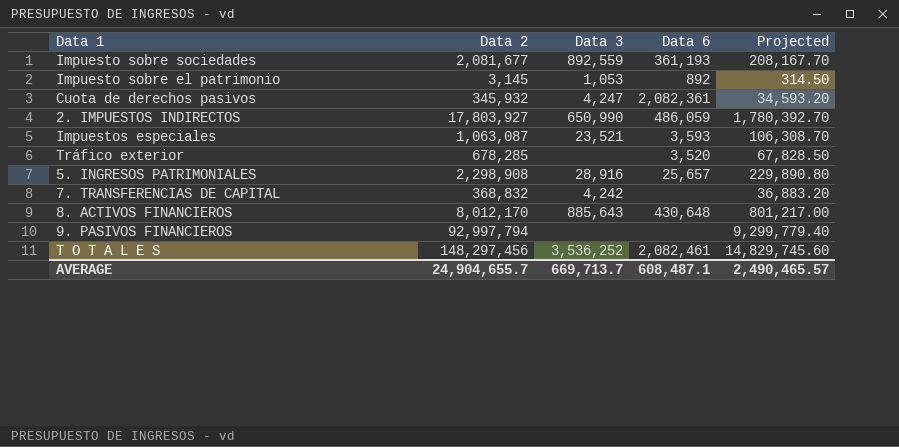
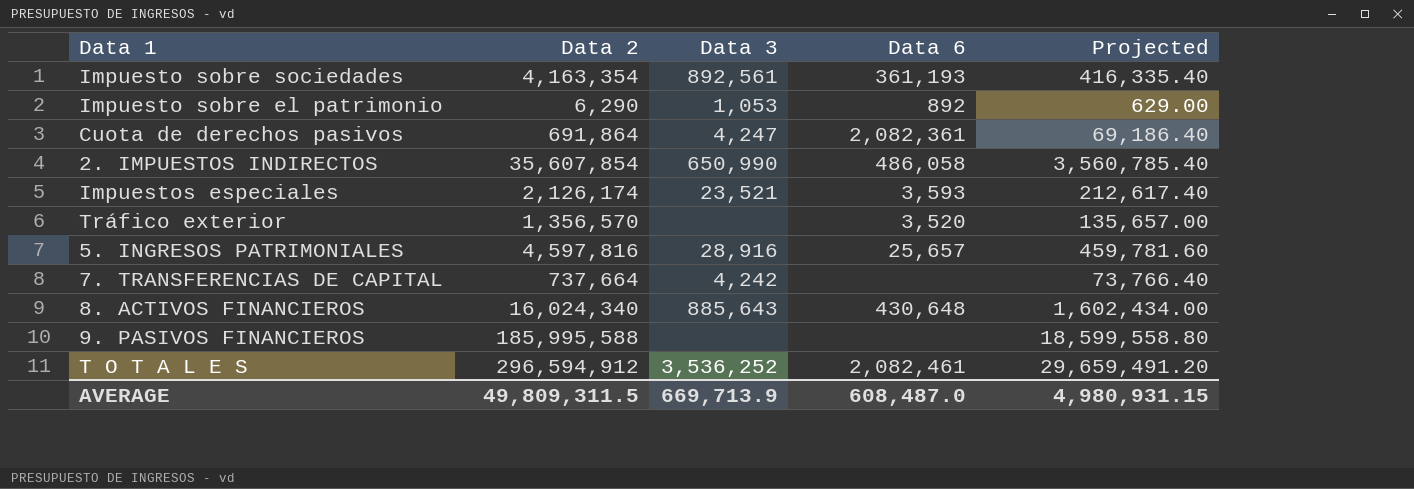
Impuesto sobre sociedades | Data 2: 2,081,677 -> 4,163,354
Impuesto sobre sociedades | Data 3: 892,559 -> 892,561
Impuesto sobre sociedades | Projected: 208,167.70 -> 416,335.40
Impuesto sobre el patrimonio | Data 2: 3,145 -> 6,290
Impuesto sobre el patrimonio | Projected: 314.50 -> 629.00
Cuota de derechos pasivos | Data 2: 345,932 -> 691,864
Cuota de derechos pasivos | Projected: 34,593.20 -> 69,186.40
2. IMPUESTOS INDIRECTOS | Data 2: 17,803,927 -> 35,607,854
2. IMPUESTOS INDIRECTOS | Data 6: 486,059 -> 486,058
2. IMPUESTOS INDIRECTOS | Projected: 1,780,392.70 -> 3,560,785.40
Impuestos especiales | Data 2: 1,063,087 -> 2,126,174
Impuestos especiales | Projected: 106,308.70 -> 212,617.40
Tráfico exterior | Data 2: 678,285 -> 1,356,570
Tráfico exterior | Projected: 67,828.50 -> 135,657.00
5. INGRESOS PATRIMONIALES | Data 2: 2,298,908 -> 4,597,816
5. INGRESOS PATRIMONIALES | Projected: 229,890.80 -> 459,781.60
7. TRANSFERENCIAS DE CAPITAL | Data 2: 368,832 -> 737,664
7. TRANSFERENCIAS DE CAPITAL | Projected: 36,883.20 -> 73,766.40
8. ACTIVOS FINANCIEROS | Data 2: 8,012,170 -> 16,024,340
8. ACTIVOS FINANCIEROS | Projected: 801,217.00 -> 1,602,434.00
9. PASIVOS FINANCIEROS | Data 2: 92,997,794 -> 185,995,588
9. PASIVOS FINANCIEROS | Projected: 9,299,779.40 -> 18,599,558.80
T O T A L E S | Data 2: 148,297,456 -> 296,594,912
T O T A L E S | Projected: 14,829,745.60 -> 29,659,491.20
AVERAGE | Data 2: 24,904,655.7 -> 49,809,311.5
AVERAGE | Data 3: 669,713.7 -> 669,713.9
AVERAGE | Data 6: 608,487.1 -> 608,487.0
AVERAGE | Projected: 2,490,465.57 -> 4,980,931.15

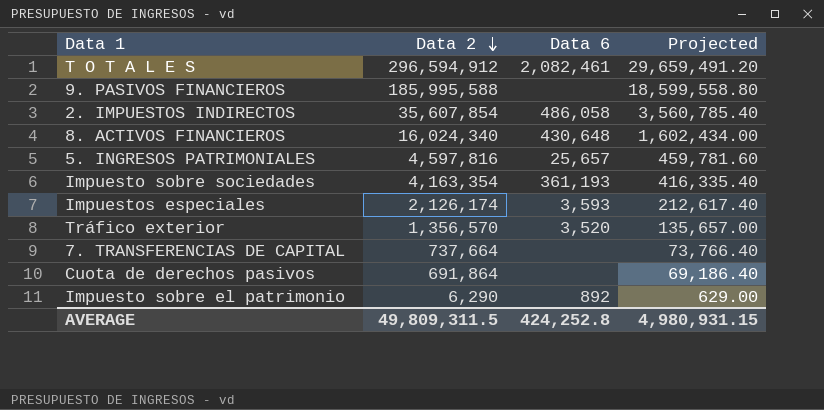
row order: none -> Data 2 descending
column Data 3 | position: 3 -> none
Cuota de derechos pasivos | Data 6: 2,082,361 -> none
AVERAGE | Data 6: 608,487.0 -> 424,252.8

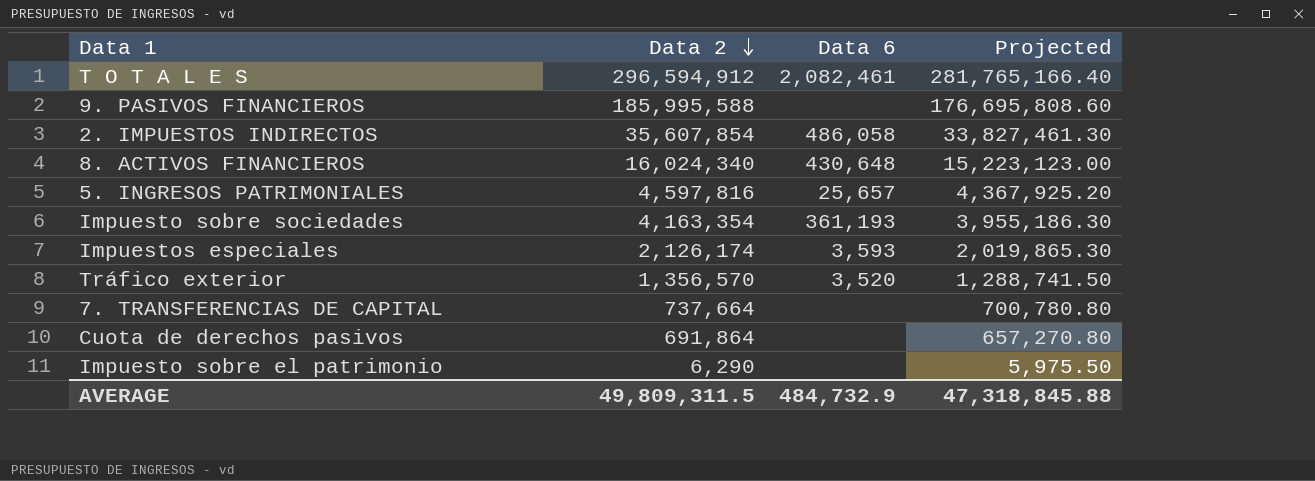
column Projected | formula: [Data 2] * 0.1 -> [Data 2] * 0.95
Impuesto sobre el patrimonio | Data 6: 892 -> none
AVERAGE | Data 6: 424,252.8 -> 484,732.9
AVERAGE | Projected: 4,980,931.15 -> 47,318,845.88

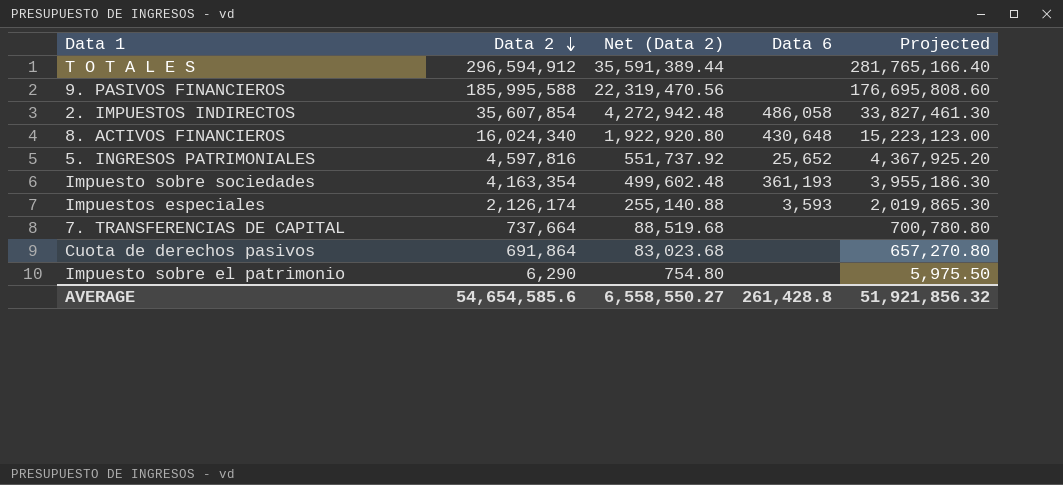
column Net (Data 2) | formula: none -> [Data 2] * 0.12
row Tráfico exterior: 1,356,570 | 3,520 | 1,288,741.50 -> none
T O T A L E S | Data 6: 2,082,461 -> none
5. INGRESOS PATRIMONIALES | Data 6: 25,657 -> 25,652
AVERAGE | Data 2: 49,809,311.5 -> 54,654,585.6
AVERAGE | Data 6: 484,732.9 -> 261,428.8
AVERAGE | Projected: 47,318,845.88 -> 51,921,856.32

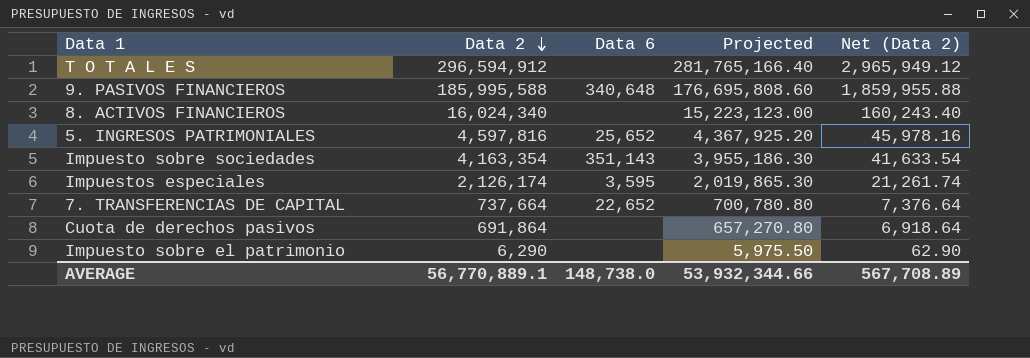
column Net (Data 2) | formula: [Data 2] * 0.12 -> [Data 2] * 0.01
column Net (Data 2) | position: 3 -> 5
row 2. IMPUESTOS INDIRECTOS: 35,607,854 | 4,272,942.48 | 486,058 | 33,827,461.30 -> none
9. PASIVOS FINANCIEROS | Data 6: none -> 340,648
8. ACTIVOS FINANCIEROS | Data 6: 430,648 -> none
Impuesto sobre sociedades | Data 6: 361,193 -> 351,143
Impuestos especiales | Data 6: 3,593 -> 3,595
7. TRANSFERENCIAS DE CAPITAL | Data 6: none -> 22,652
AVERAGE | Data 2: 54,654,585.6 -> 56,770,889.1
AVERAGE | Data 6: 261,428.8 -> 148,738.0
AVERAGE | Projected: 51,921,856.32 -> 53,932,344.66
AVERAGE | Net (Data 2): 6,558,550.27 -> 567,708.89

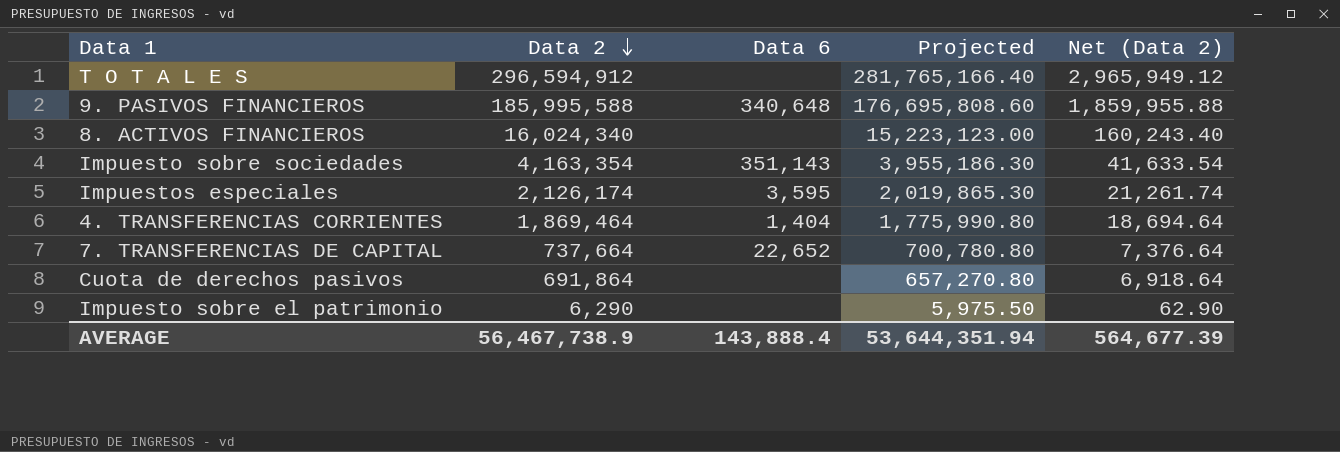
row 5. INGRESOS PATRIMONIALES: 4,597,816 | 25,652 | 4,367,925.20 | 45,978.16 -> none
row 4. TRANSFERENCIAS CORRIENTES: none -> 1,869,464 | 1,404 | 1,775,990.80 | 18,694.64
AVERAGE | Data 2: 56,770,889.1 -> 56,467,738.9
AVERAGE | Data 6: 148,738.0 -> 143,888.4
AVERAGE | Projected: 53,932,344.66 -> 53,644,351.94
AVERAGE | Net (Data 2): 567,708.89 -> 564,677.39

